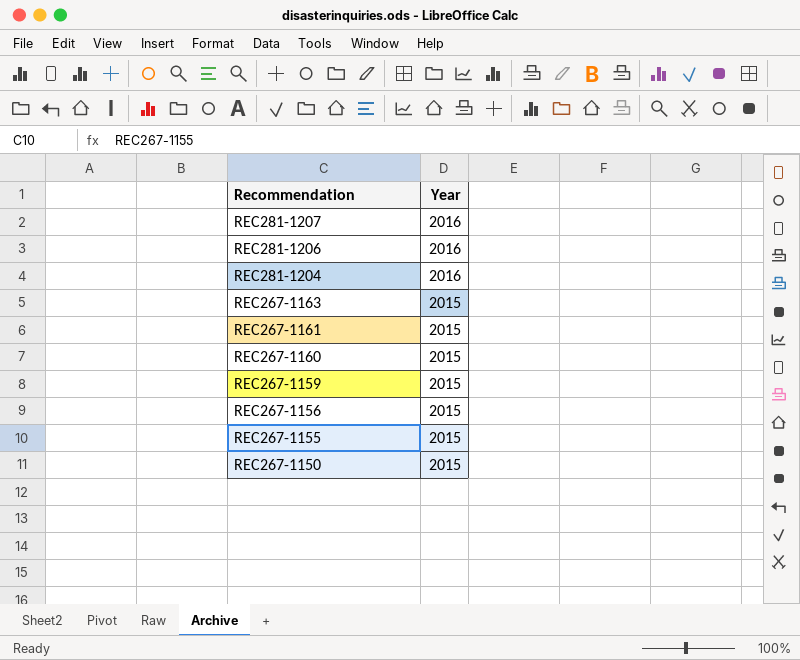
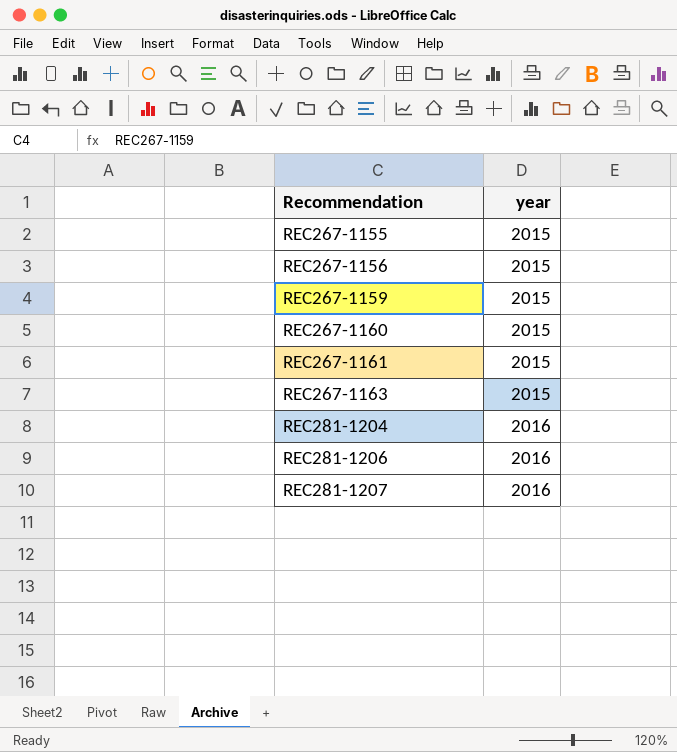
row order: Recommendation descending -> Recommendation ascending
column name: Year -> year
row REC267-1150: 2015 -> none

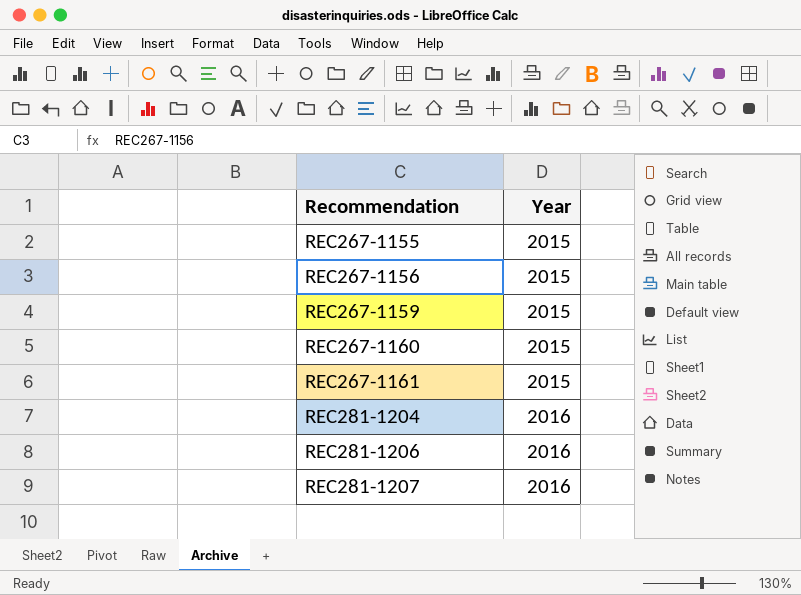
column name: year -> Year
row REC267-1163: 2015 -> none

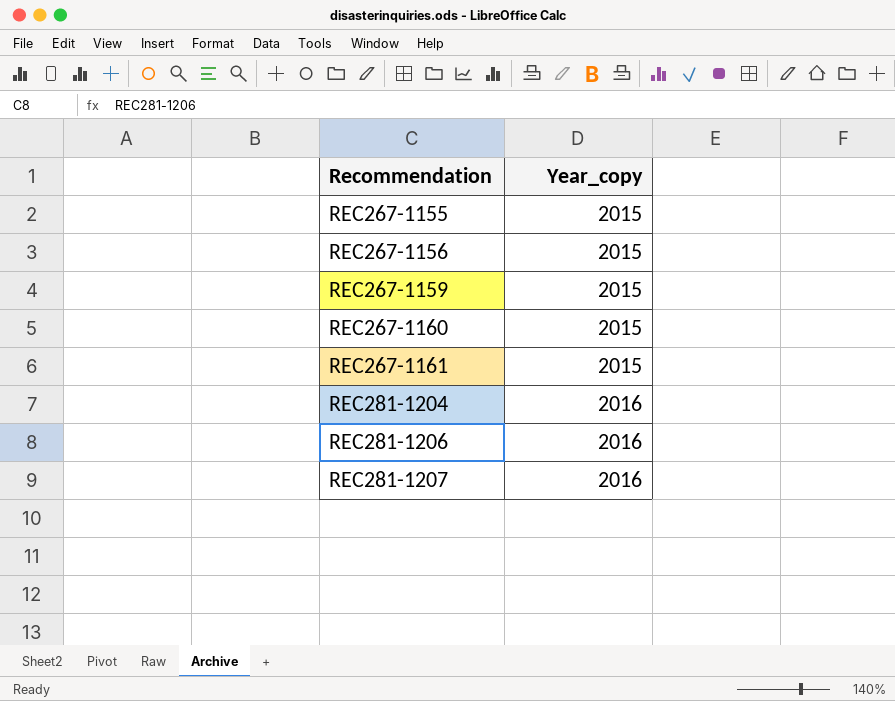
column name: Year -> Year_copy

